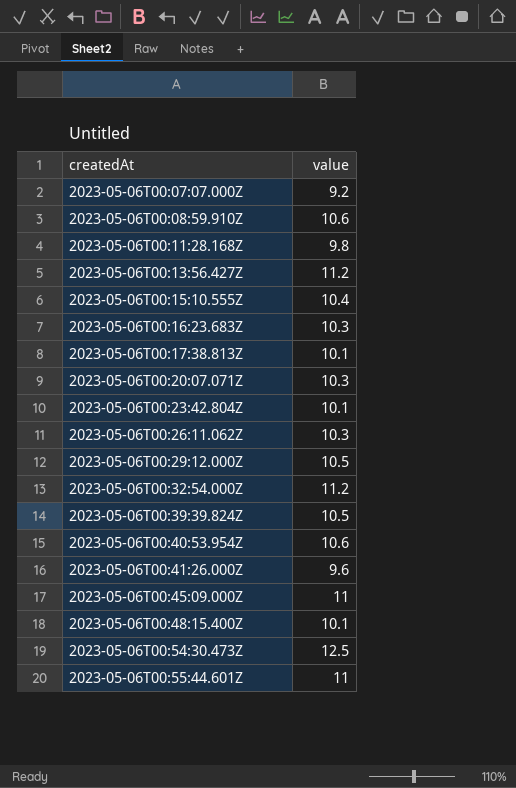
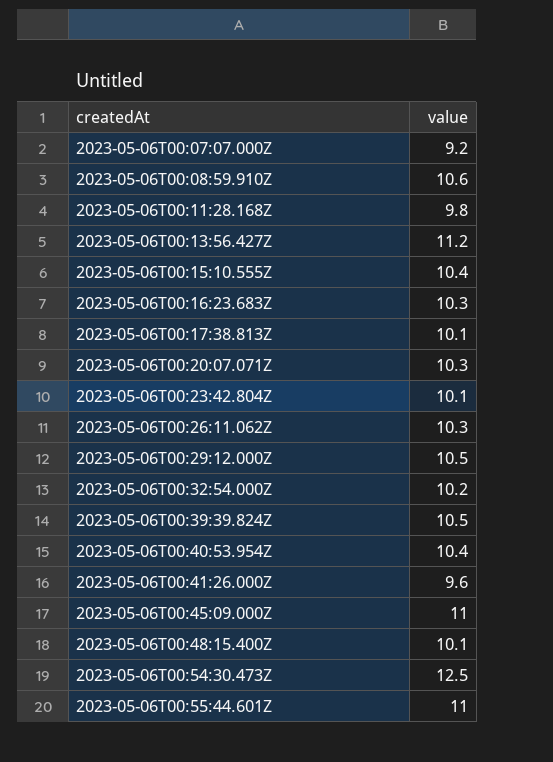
2023-05-06T00:32:54.000Z | value: 11.2 -> 10.2
2023-05-06T00:40:53.954Z | value: 10.6 -> 10.4

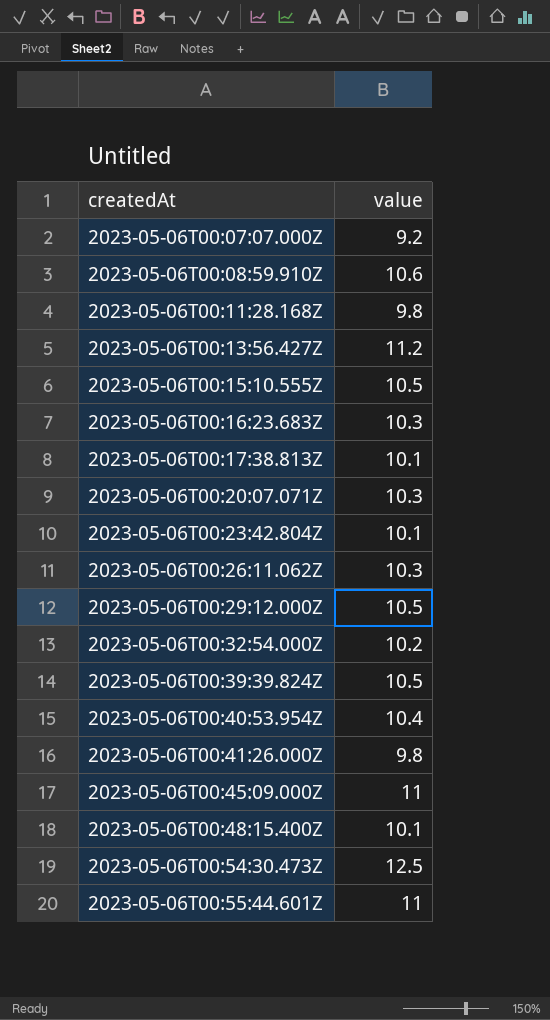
2023-05-06T00:15:10.555Z | value: 10.4 -> 10.5
2023-05-06T00:41:26.000Z | value: 9.6 -> 9.8

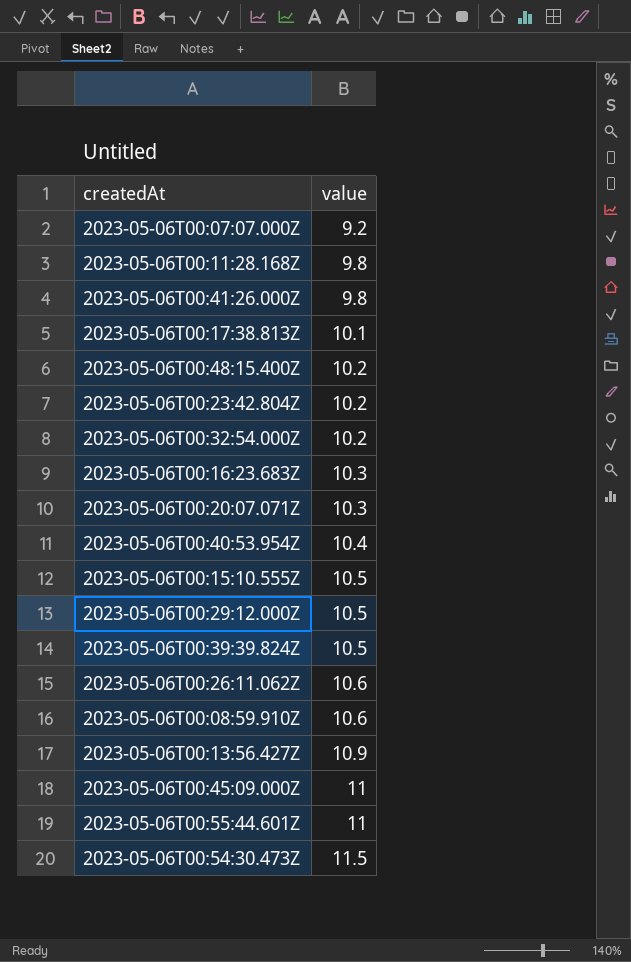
row order: createdAt ascending -> value ascending
2023-05-06T00:48:15.400Z | value: 10.1 -> 10.2
2023-05-06T00:23:42.804Z | value: 10.1 -> 10.2
2023-05-06T00:26:11.062Z | value: 10.3 -> 10.6
2023-05-06T00:13:56.427Z | value: 11.2 -> 10.9
2023-05-06T00:54:30.473Z | value: 12.5 -> 11.5

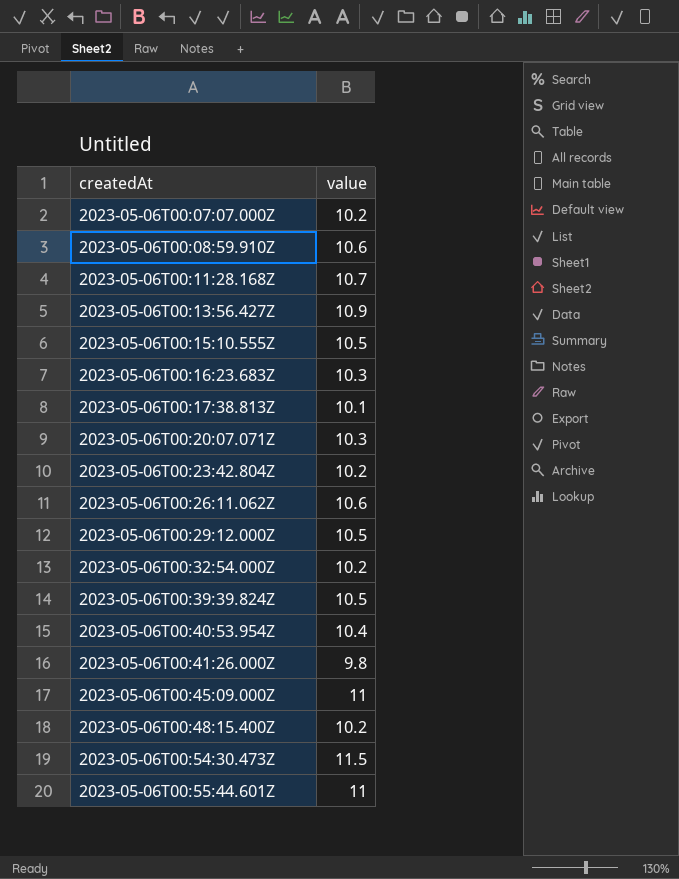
row order: value ascending -> createdAt ascending
2023-05-06T00:07:07.000Z | value: 9.2 -> 10.2
2023-05-06T00:11:28.168Z | value: 9.8 -> 10.7

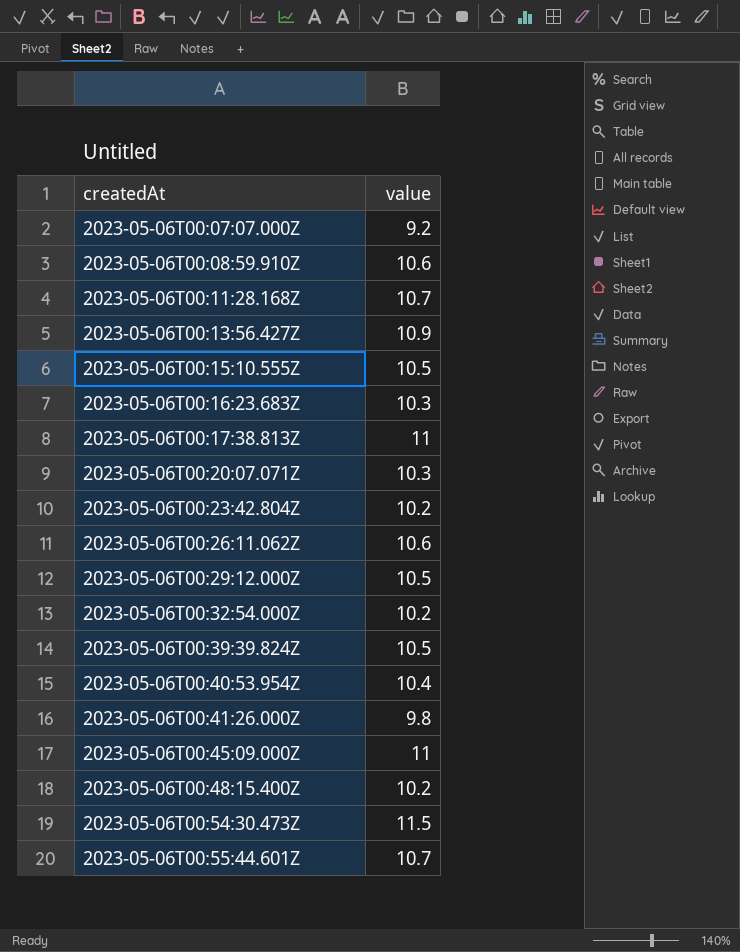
2023-05-06T00:07:07.000Z | value: 10.2 -> 9.2
2023-05-06T00:17:38.813Z | value: 10.1 -> 11
2023-05-06T00:55:44.601Z | value: 11 -> 10.7

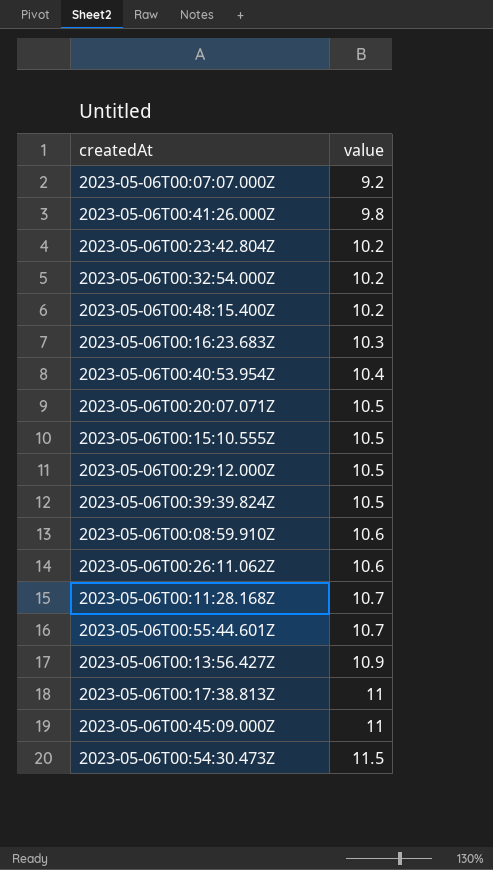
row order: createdAt ascending -> value ascending
2023-05-06T00:20:07.071Z | value: 10.3 -> 10.5

